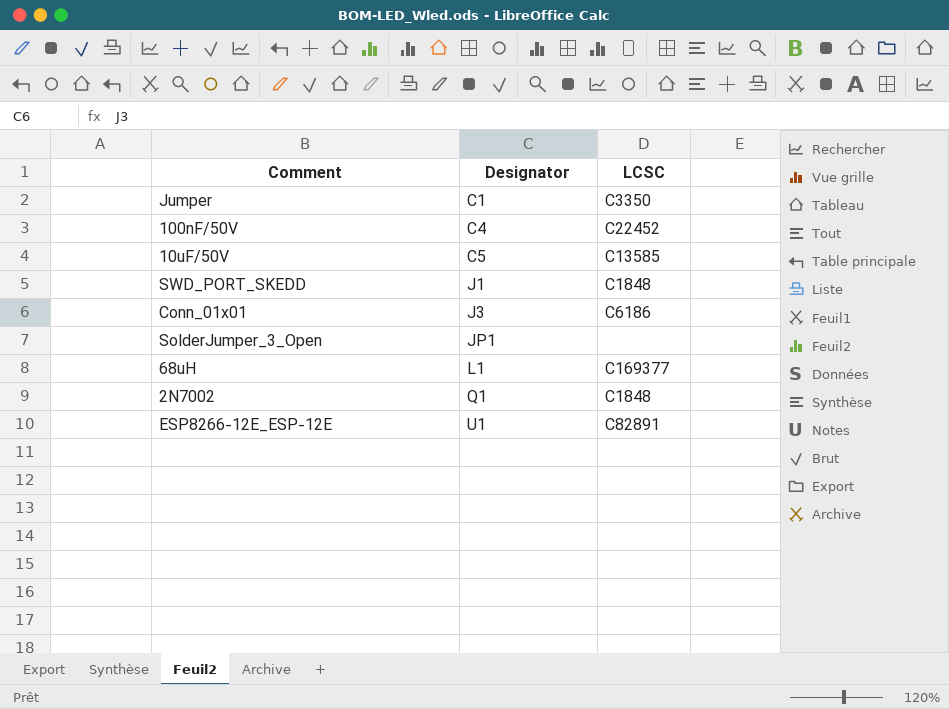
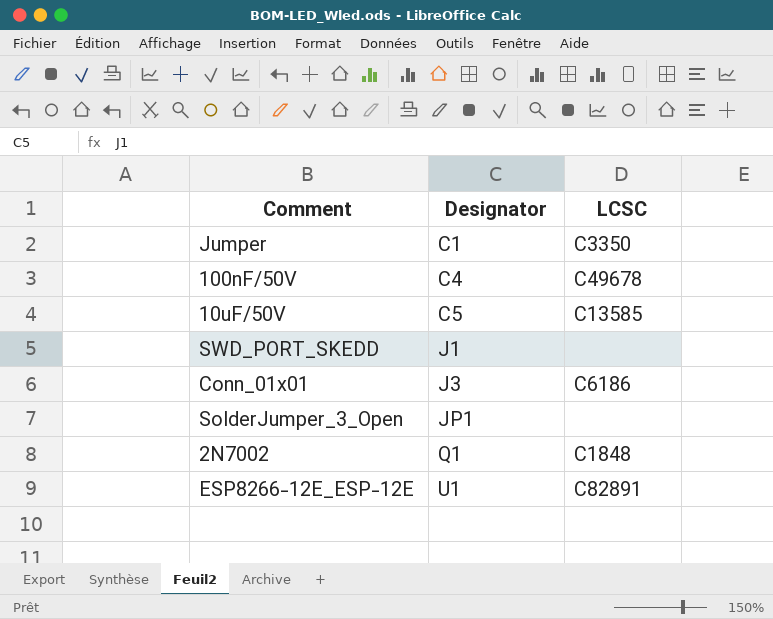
row 68uH: L1 | C169377 -> none
100nF/50V | LCSC: C22452 -> C49678
SWD_PORT_SKEDD | LCSC: C1848 -> none

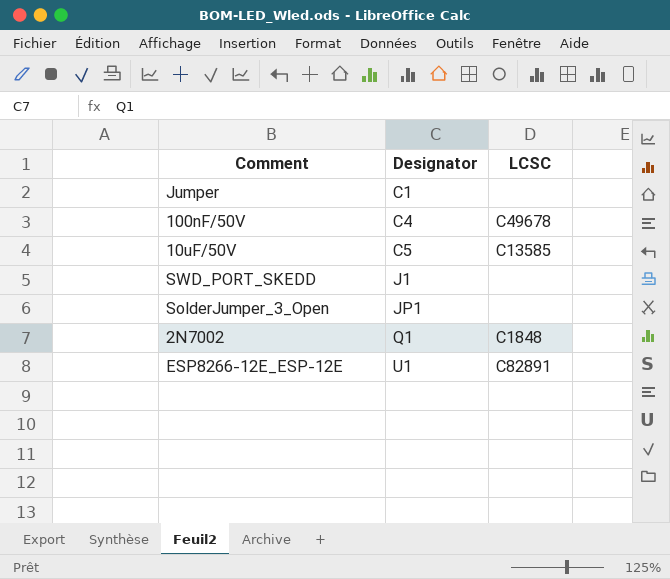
row Conn_01x01: J3 | C6186 -> none
Jumper | LCSC: C3350 -> none

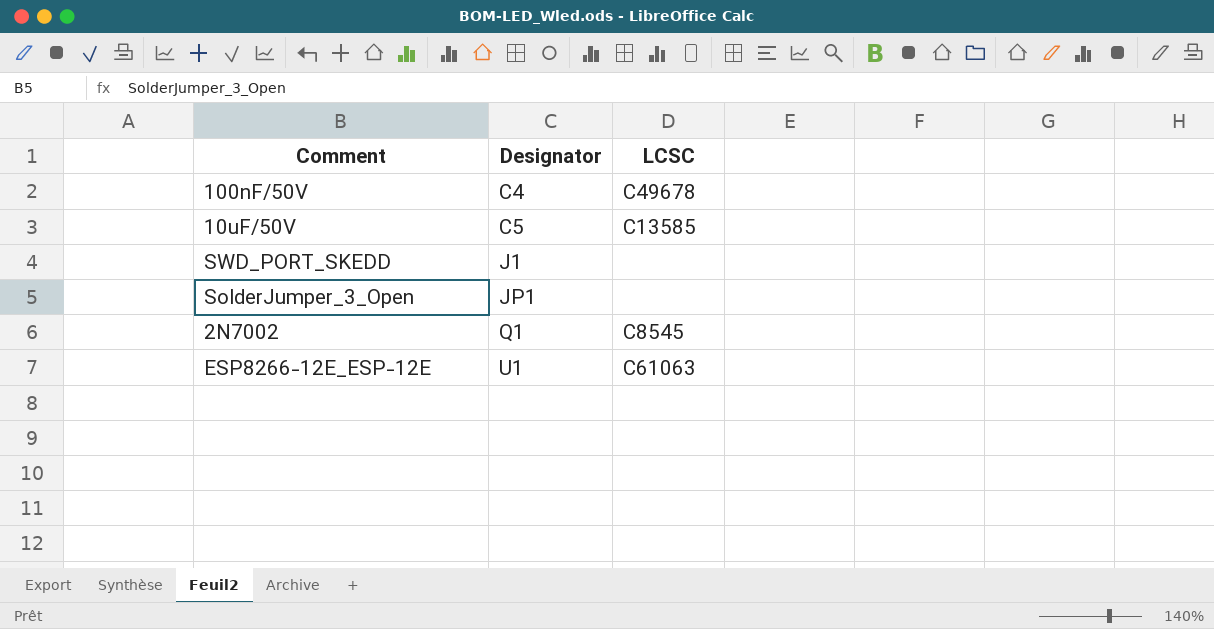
row Jumper: C1 | none -> none
2N7002 | LCSC: C1848 -> C8545
ESP8266-12E_ESP-12E | LCSC: C82891 -> C61063

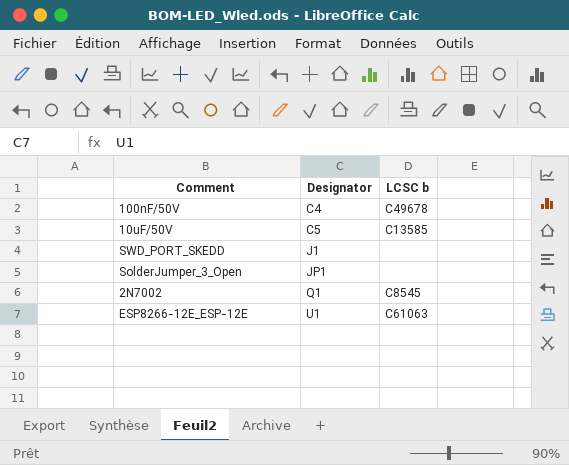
column name: LCSC -> LCSC b

